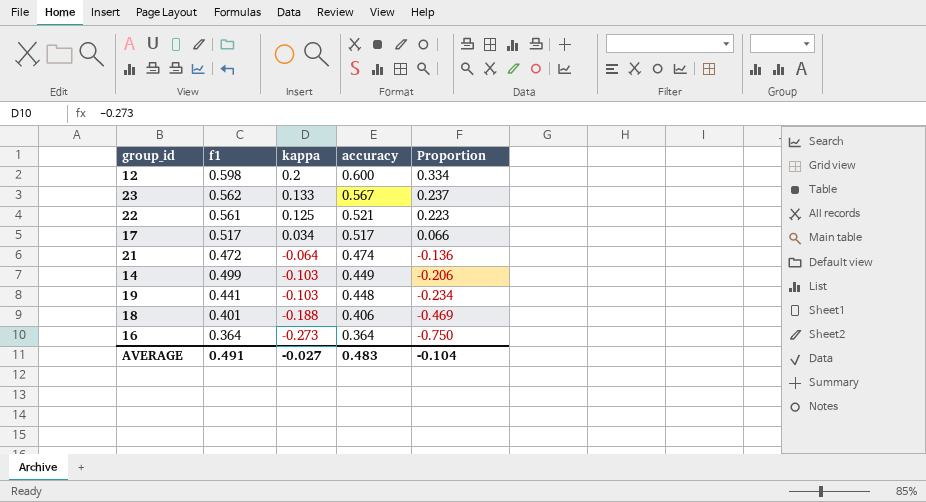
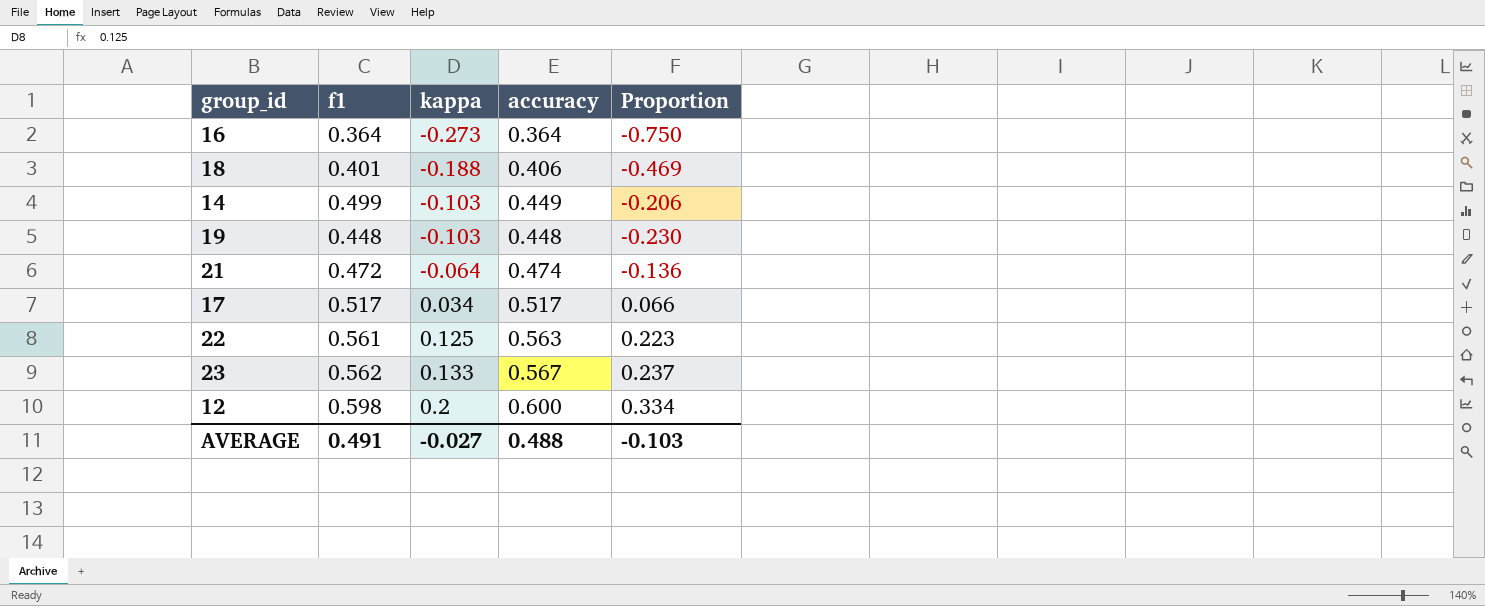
row order: kappa descending -> kappa ascending
19 | f1: 0.441 -> 0.448
19 | Proportion: -0.234 -> -0.230
22 | accuracy: 0.521 -> 0.563
AVERAGE | accuracy: 0.483 -> 0.488
AVERAGE | Proportion: -0.104 -> -0.103

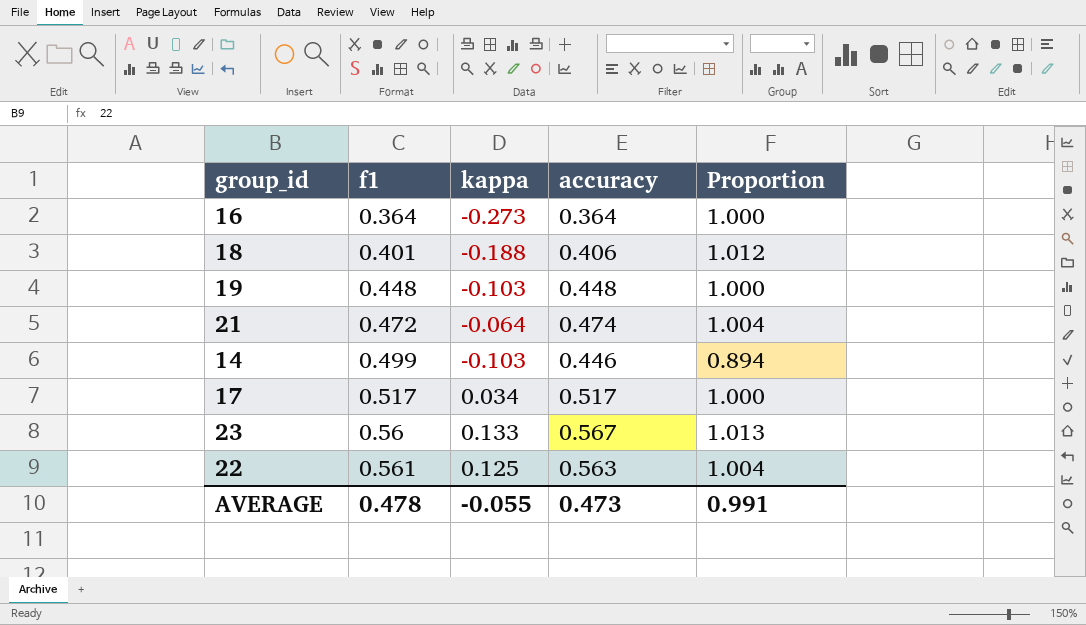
row order: kappa ascending -> f1 ascending
column Proportion | formula: [kappa] / [f1] -> [accuracy] / [f1]
row 12: 0.598 | 0.2 | 0.600 | 0.334 -> none
14 | accuracy: 0.449 -> 0.446
23 | f1: 0.562 -> 0.56
AVERAGE | f1: 0.491 -> 0.478
AVERAGE | kappa: -0.027 -> -0.055
AVERAGE | accuracy: 0.488 -> 0.473
AVERAGE | Proportion: -0.103 -> 0.991

